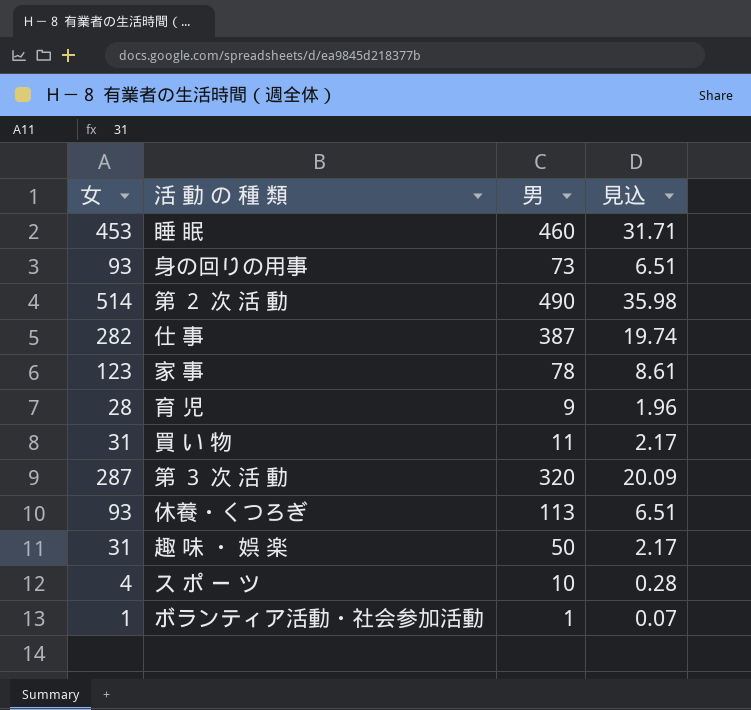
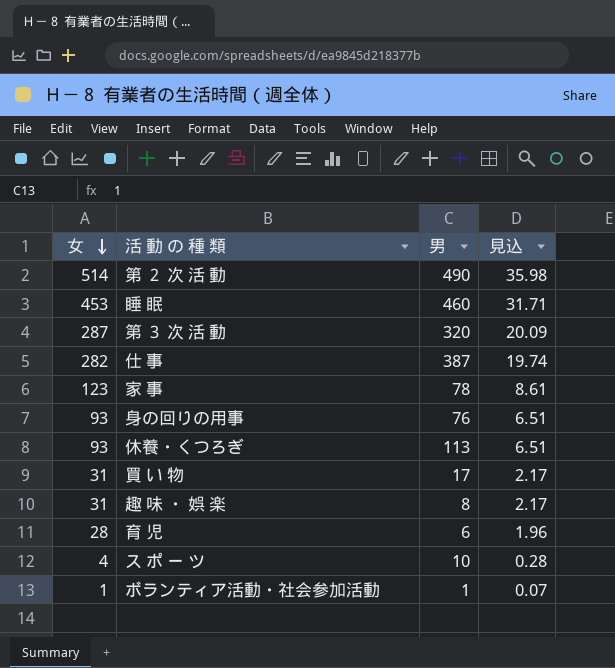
row order: none -> 女 descending
身の回りの用事 | 男: 73 -> 76
買 い 物 | 男: 11 -> 17
趣 味 ・ 娯 楽 | 男: 50 -> 8
育 児 | 男: 9 -> 6

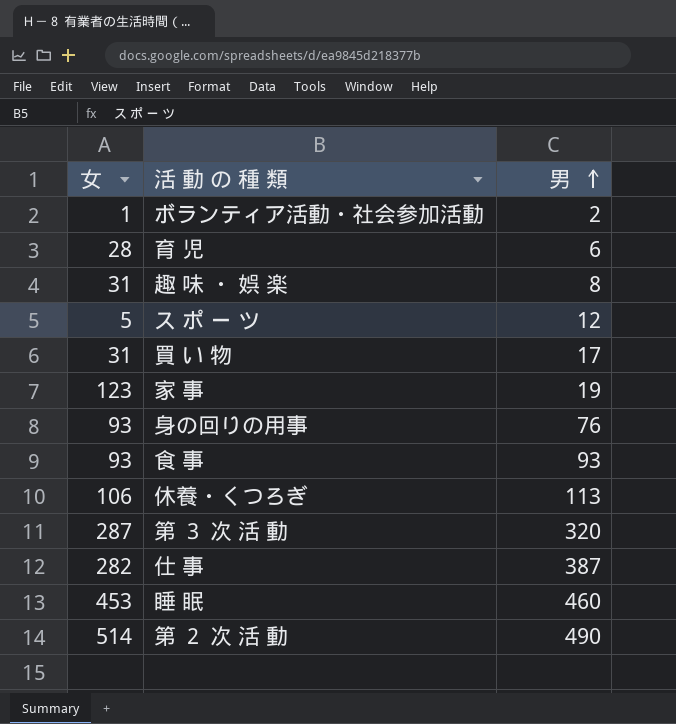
row order: 女 descending -> 男 ascending
column 見込 | formula: [女] * 0.07 -> none
ボランティア活動・社会参加活動 | 男: 1 -> 2
ス ポ ー ツ | 女: 4 -> 5
ス ポ ー ツ | 男: 10 -> 12
家 事 | 男: 78 -> 19
row 食 事: none -> 93 | 93
休養・くつろぎ | 女: 93 -> 106

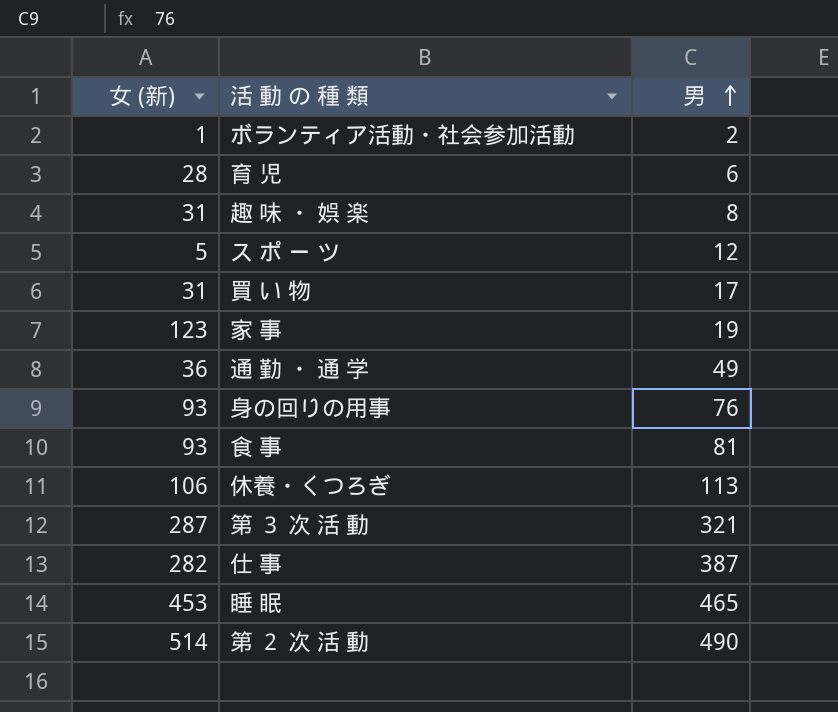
column name: 女 -> 女 (新)
row 通 勤 ・ 通 学: none -> 36 | 49
食 事 | 男: 93 -> 81
第 ３ 次 活 動 | 男: 320 -> 321
睡 眠 | 男: 460 -> 465

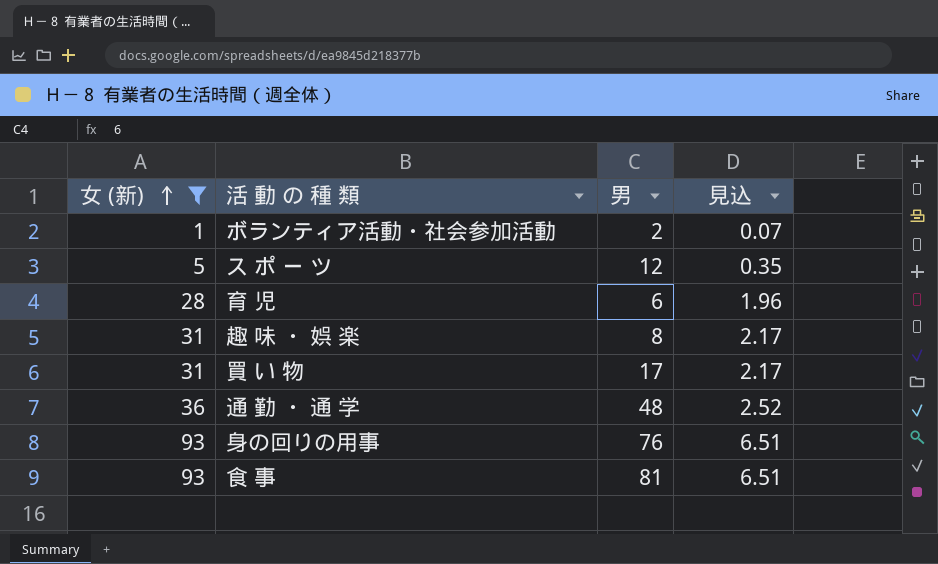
filter: none -> 女 (新) <= 93
row order: 男 ascending -> 女 (新) ascending
column 見込 | formula: none -> [女 (新)] * 0.07
通 勤 ・ 通 学 | 男: 49 -> 48

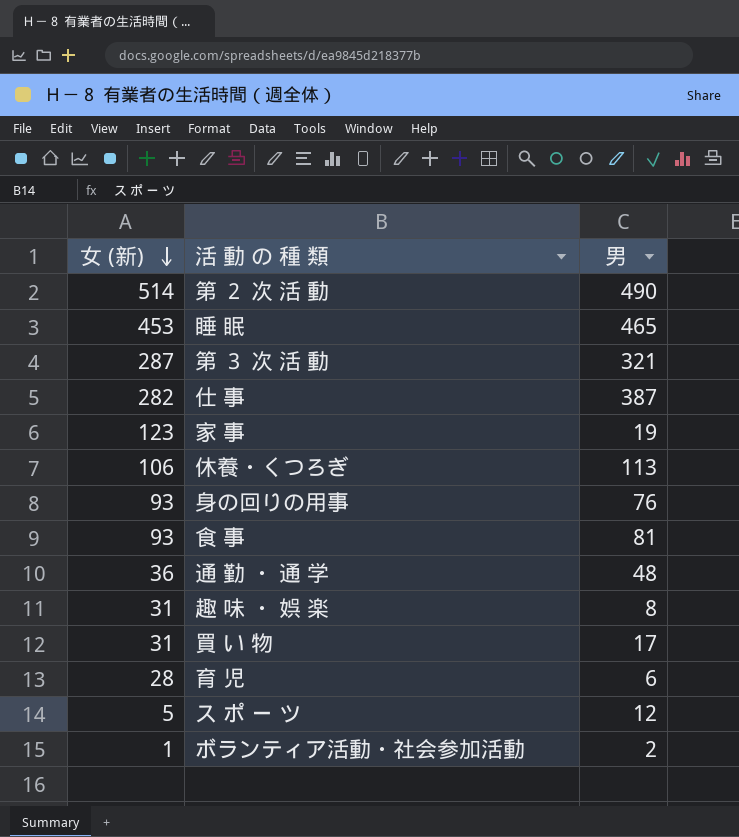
filter: 女 (新) <= 93 -> none
row order: 女 (新) ascending -> 女 (新) descending
column 見込 | formula: [女 (新)] * 0.07 -> none

